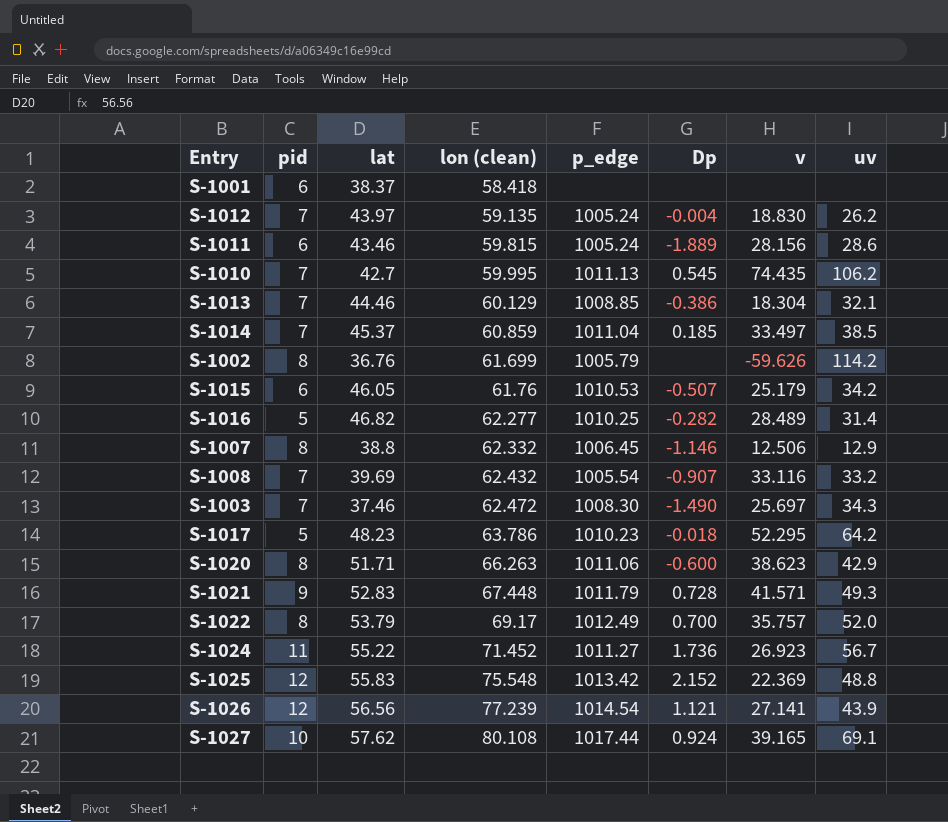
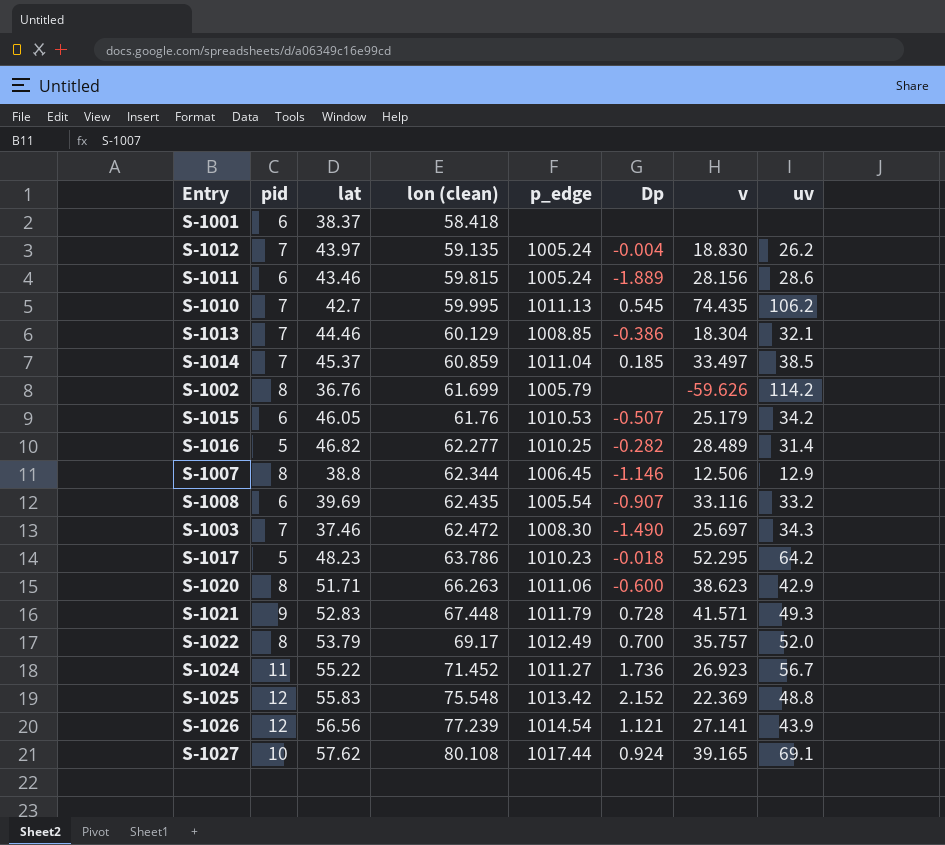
S-1007 | lon (clean): 62.332 -> 62.344
S-1008 | pid: 7 -> 6
S-1008 | lon (clean): 62.432 -> 62.435

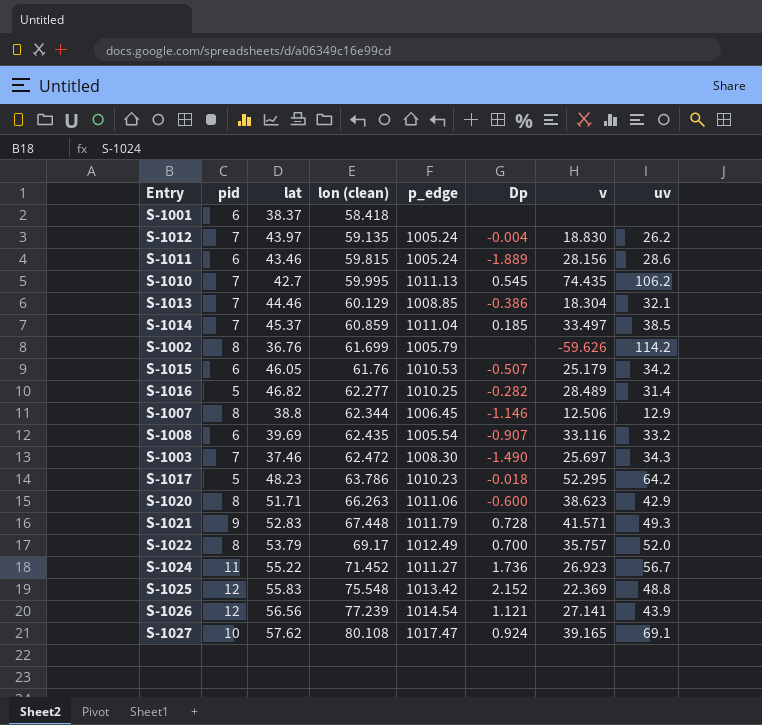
S-1027 | p_edge: 1017.44 -> 1017.47

